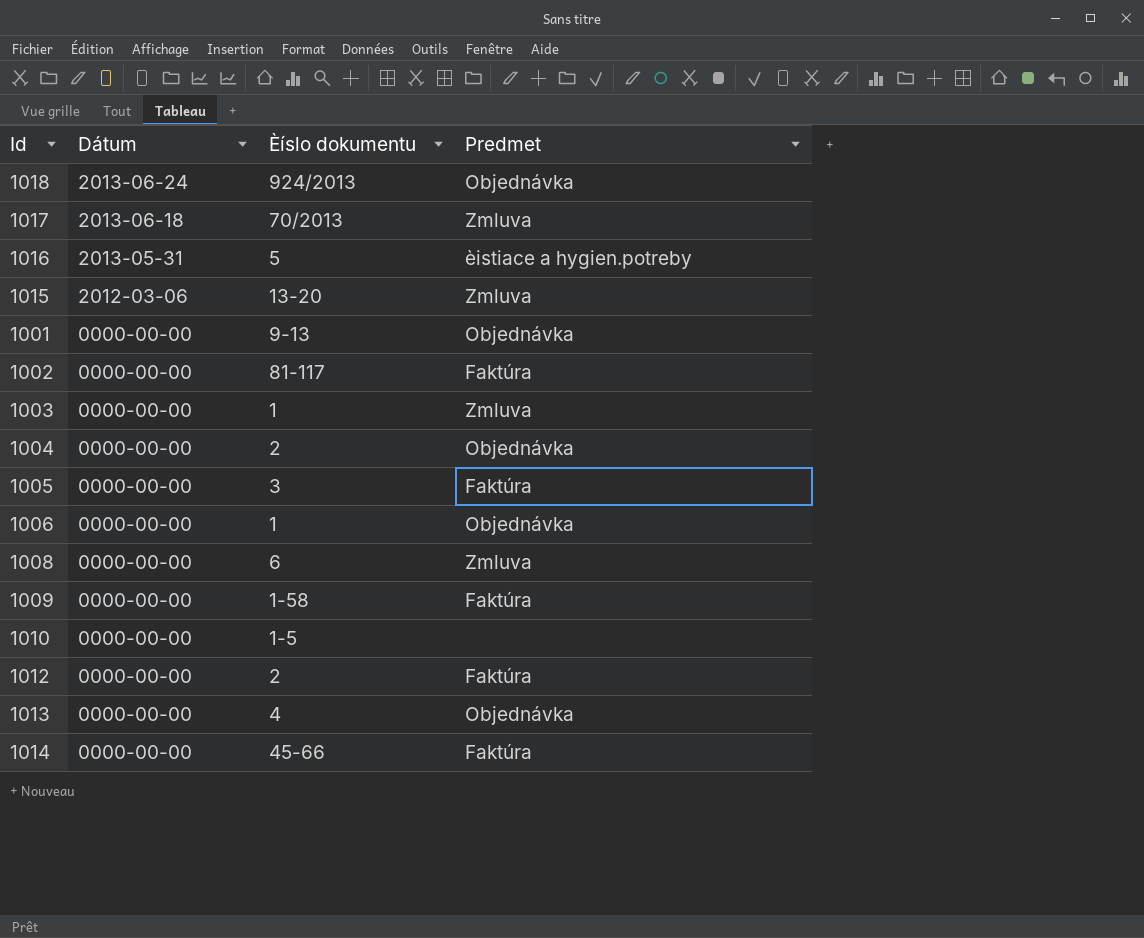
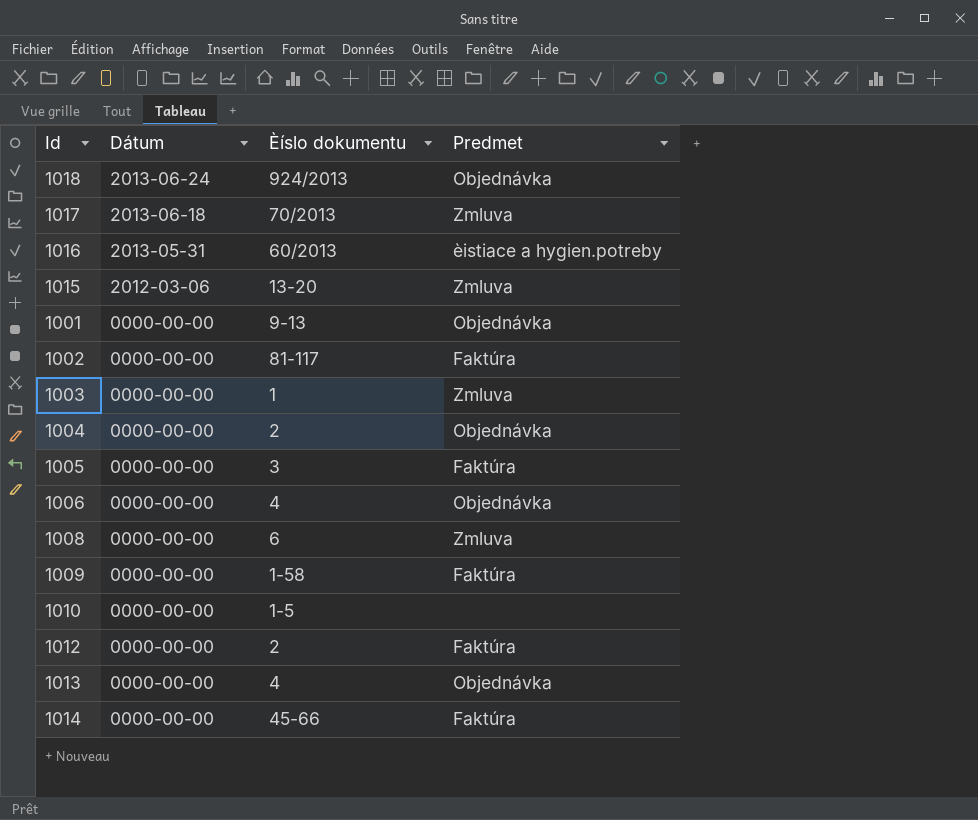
1016 | Èíslo dokumentu: 5 -> 60/2013
1006 | Èíslo dokumentu: 1 -> 4

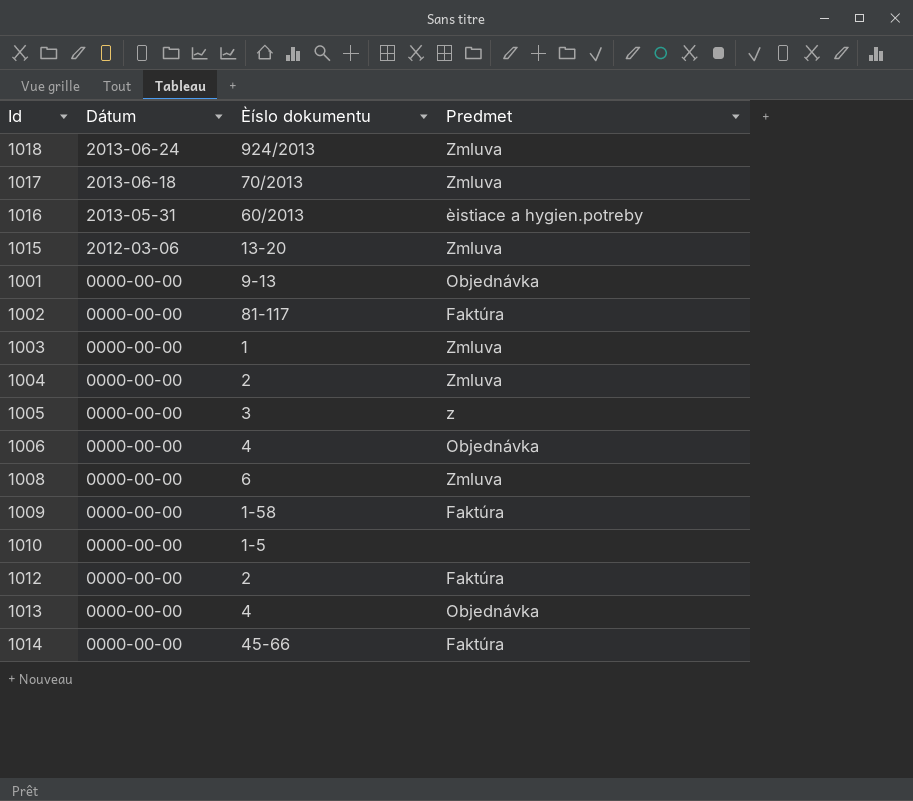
1018 | Predmet: Objednávka -> Zmluva
1004 | Predmet: Objednávka -> Zmluva
1005 | Predmet: Faktúra -> z

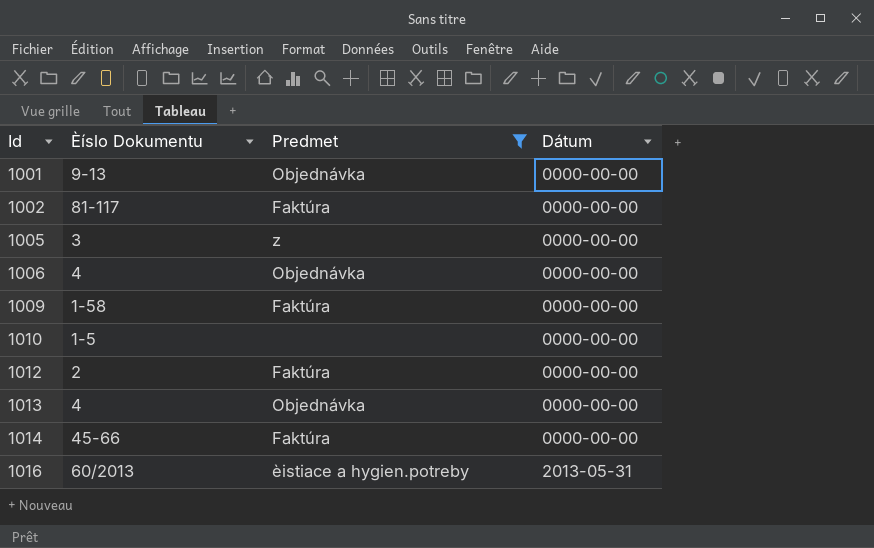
filter: none -> Predmet != Zmluva
row order: Dátum descending -> Id ascending
column name: Èíslo dokumentu -> Èíslo Dokumentu
column Dátum | position: 2 -> 4

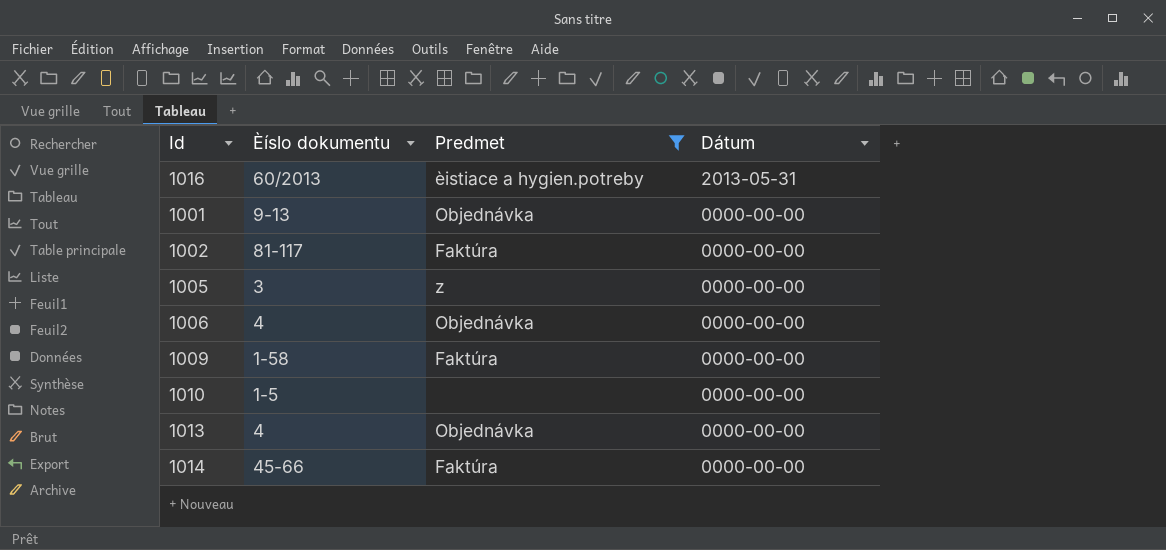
row order: Id ascending -> Dátum descending
column name: Èíslo Dokumentu -> Èíslo dokumentu
row 1012: 2 | Faktúra | 0000-00-00 -> none

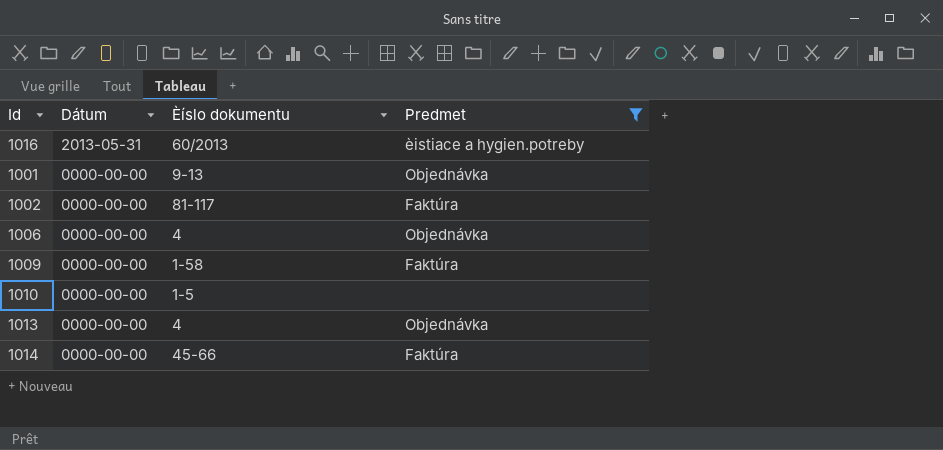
column Dátum | position: 4 -> 2
row 1005: 3 | z | 0000-00-00 -> none

